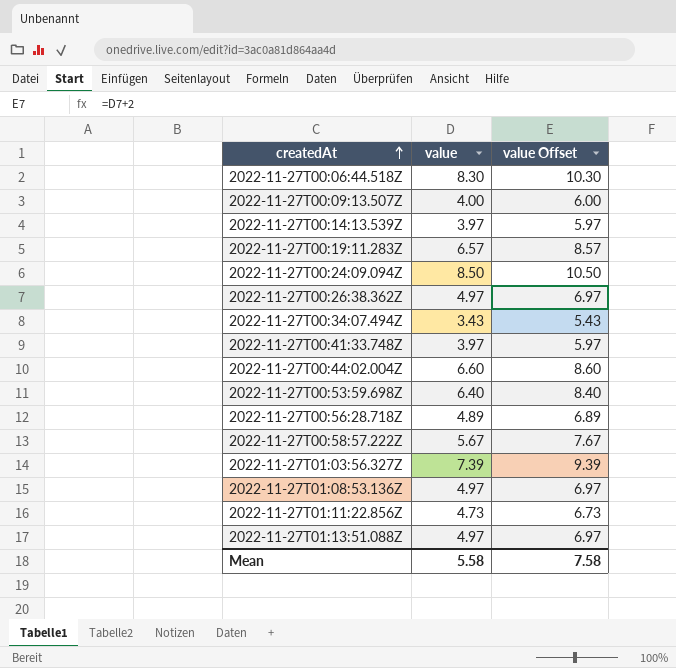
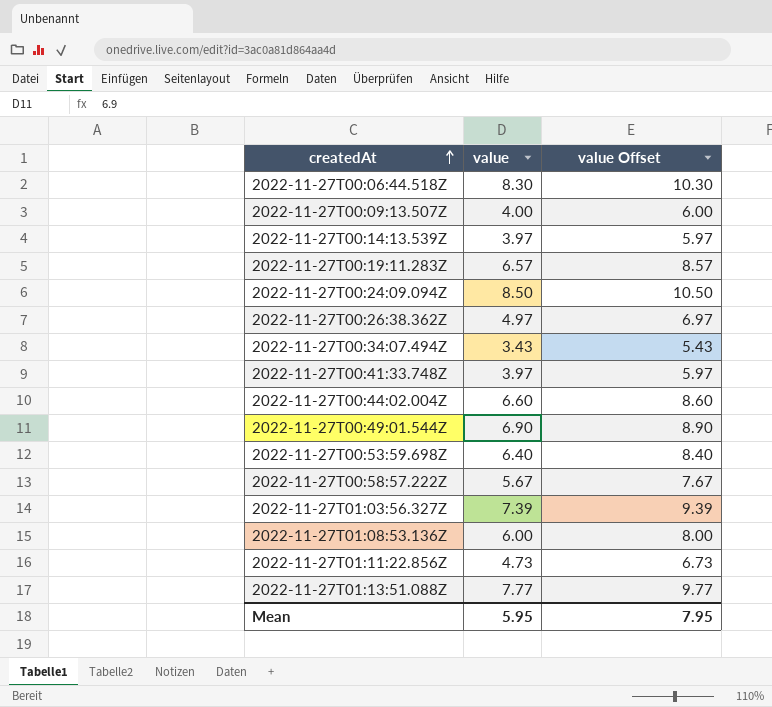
row 2022-11-27T00:56:28.718Z: 4.89 | 6.89 -> none
row 2022-11-27T00:49:01.544Z: none -> 6.90 | 8.90
2022-11-27T01:08:53.136Z | value: 4.97 -> 6.00
2022-11-27T01:08:53.136Z | value Offset: 6.97 -> 8.00
2022-11-27T01:13:51.088Z | value: 4.97 -> 7.77
2022-11-27T01:13:51.088Z | value Offset: 6.97 -> 9.77
Mean | value: 5.58 -> 5.95
Mean | value Offset: 7.58 -> 7.95

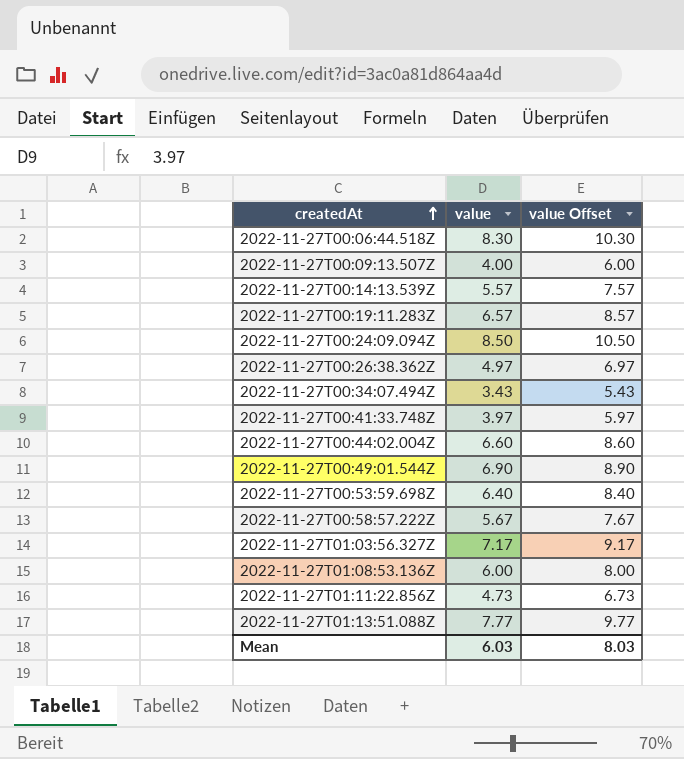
2022-11-27T00:14:13.539Z | value: 3.97 -> 5.57
2022-11-27T00:14:13.539Z | value Offset: 5.97 -> 7.57
2022-11-27T01:03:56.327Z | value: 7.39 -> 7.17
2022-11-27T01:03:56.327Z | value Offset: 9.39 -> 9.17
Mean | value: 5.95 -> 6.03
Mean | value Offset: 7.95 -> 8.03

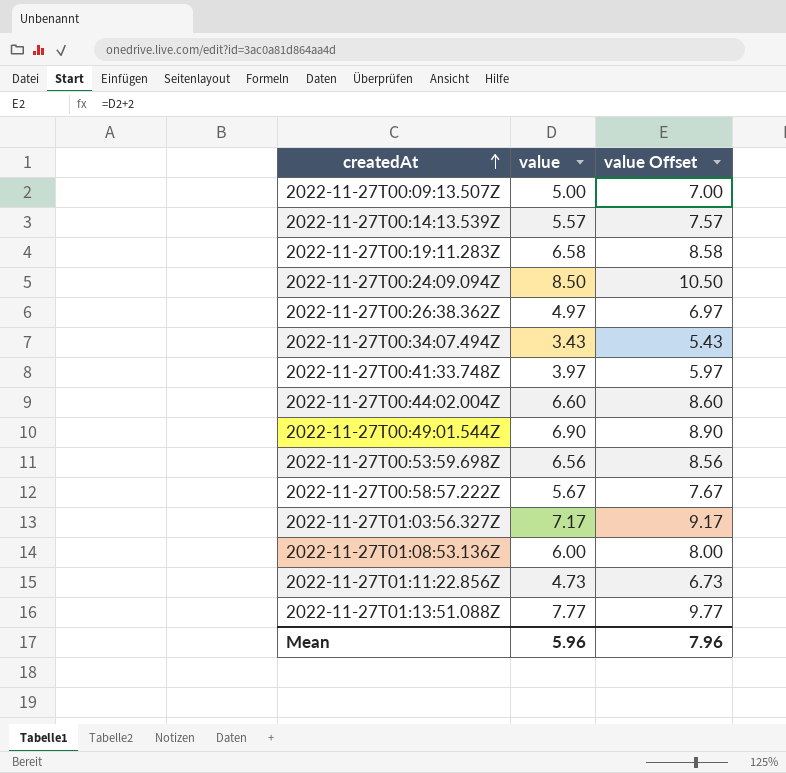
row 2022-11-27T00:06:44.518Z: 8.30 | 10.30 -> none
2022-11-27T00:09:13.507Z | value: 4.00 -> 5.00
2022-11-27T00:09:13.507Z | value Offset: 6.00 -> 7.00
2022-11-27T00:19:11.283Z | value: 6.57 -> 6.58
2022-11-27T00:19:11.283Z | value Offset: 8.57 -> 8.58
2022-11-27T00:53:59.698Z | value: 6.40 -> 6.56
2022-11-27T00:53:59.698Z | value Offset: 8.40 -> 8.56
Mean | value: 6.03 -> 5.96
Mean | value Offset: 8.03 -> 7.96

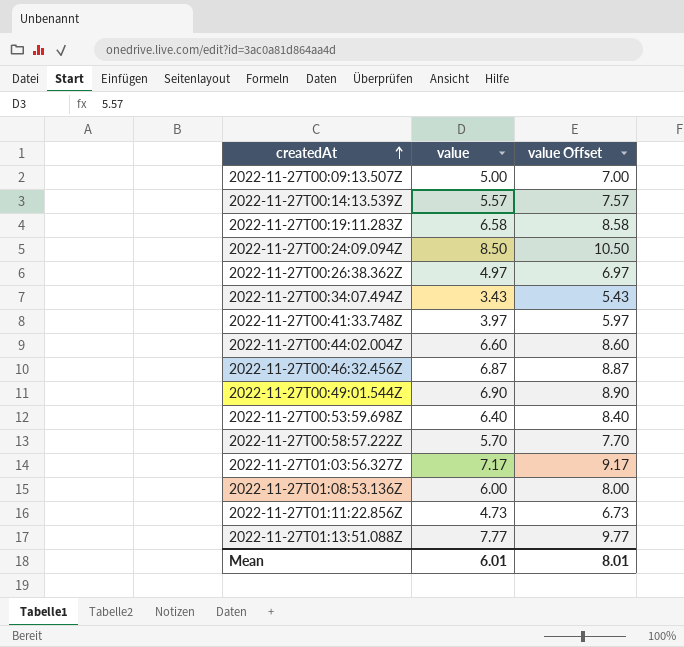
row 2022-11-27T00:46:32.456Z: none -> 6.87 | 8.87
2022-11-27T00:53:59.698Z | value: 6.56 -> 6.40
2022-11-27T00:53:59.698Z | value Offset: 8.56 -> 8.40
2022-11-27T00:58:57.222Z | value: 5.67 -> 5.70
2022-11-27T00:58:57.222Z | value Offset: 7.67 -> 7.70
Mean | value: 5.96 -> 6.01
Mean | value Offset: 7.96 -> 8.01

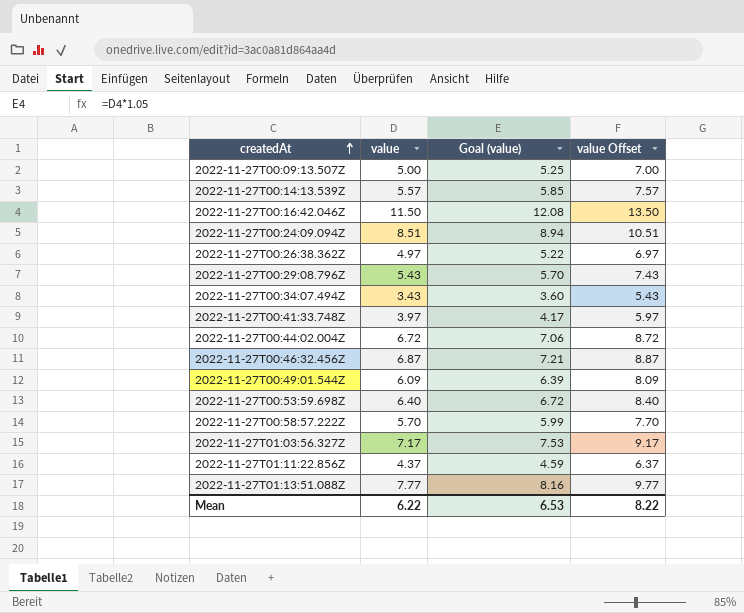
column Goal (value) | formula: none -> [value] * 1.05
row 2022-11-27T00:19:11.283Z: 6.58 | 8.58 -> none
row 2022-11-27T01:08:53.136Z: 6.00 | 8.00 -> none
row 2022-11-27T00:16:42.046Z: none -> 11.50 | 12.08 | 13.50
2022-11-27T00:24:09.094Z | value: 8.50 -> 8.51
2022-11-27T00:24:09.094Z | value Offset: 10.50 -> 10.51
row 2022-11-27T00:29:08.796Z: none -> 5.43 | 5.70 | 7.43
2022-11-27T00:44:02.004Z | value: 6.60 -> 6.72
2022-11-27T00:44:02.004Z | value Offset: 8.60 -> 8.72
2022-11-27T00:49:01.544Z | value: 6.90 -> 6.09
2022-11-27T00:49:01.544Z | value Offset: 8.90 -> 8.09
2022-11-27T01:11:22.856Z | value: 4.73 -> 4.37
2022-11-27T01:11:22.856Z | value Offset: 6.73 -> 6.37
Mean | value: 6.01 -> 6.22
Mean | value Offset: 8.01 -> 8.22

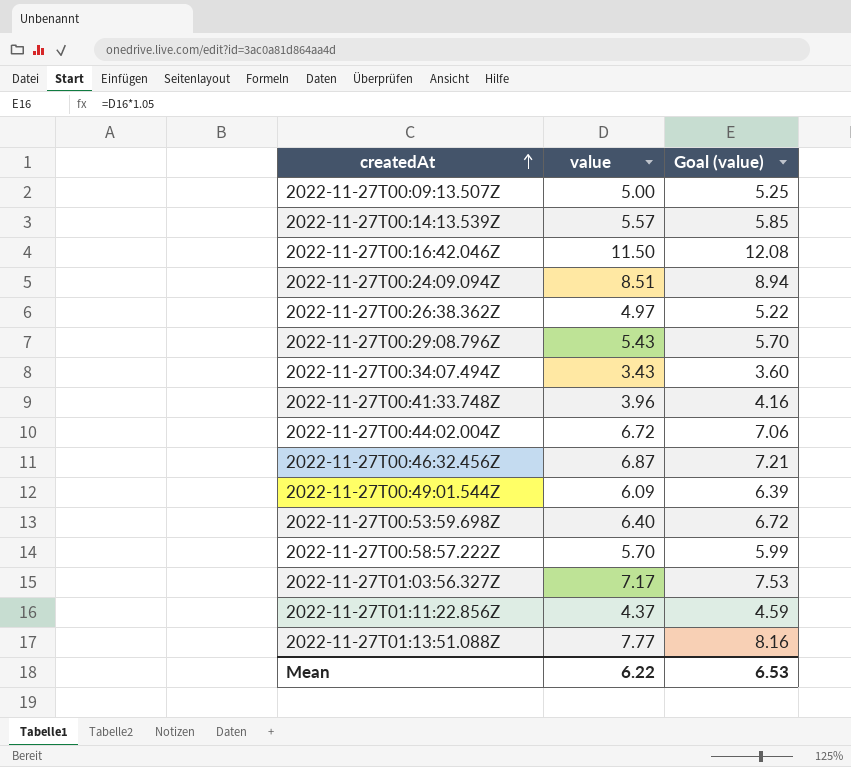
column value Offset | formula: [value] + 2 -> none
2022-11-27T00:41:33.748Z | value: 3.97 -> 3.96
2022-11-27T00:41:33.748Z | Goal (value): 4.17 -> 4.16

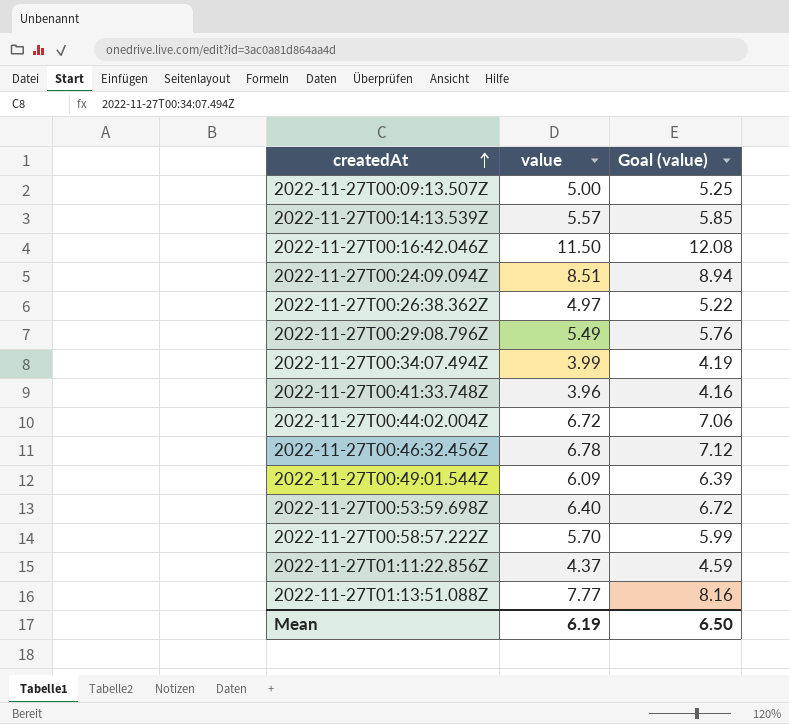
row 2022-11-27T01:03:56.327Z: 7.17 | 7.53 -> none
2022-11-27T00:29:08.796Z | value: 5.43 -> 5.49
2022-11-27T00:29:08.796Z | Goal (value): 5.70 -> 5.76
2022-11-27T00:34:07.494Z | value: 3.43 -> 3.99
2022-11-27T00:34:07.494Z | Goal (value): 3.60 -> 4.19
2022-11-27T00:46:32.456Z | value: 6.87 -> 6.78
2022-11-27T00:46:32.456Z | Goal (value): 7.21 -> 7.12
Mean | value: 6.22 -> 6.19
Mean | Goal (value): 6.53 -> 6.50

